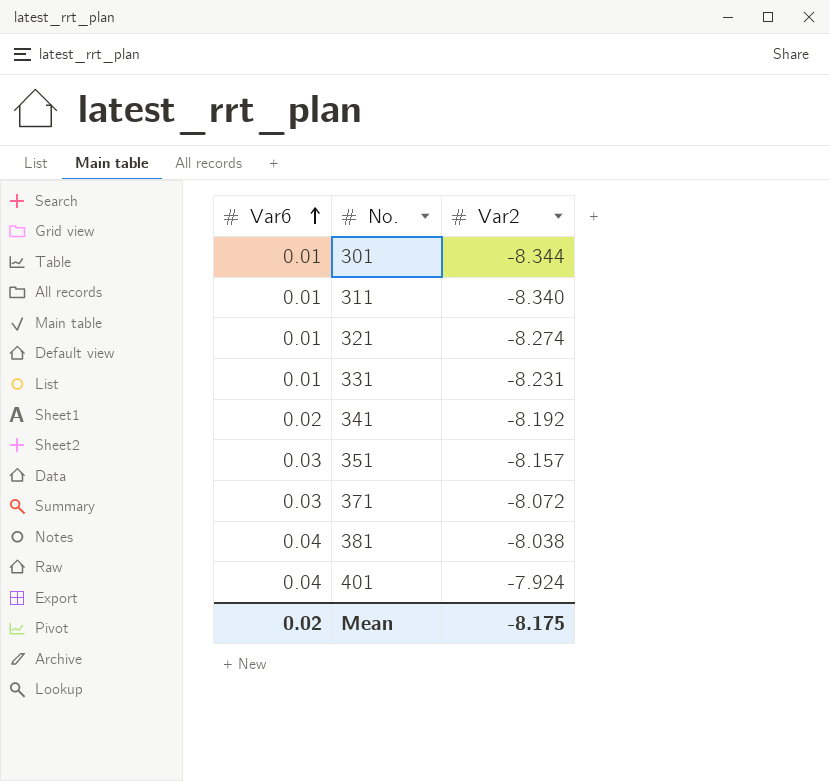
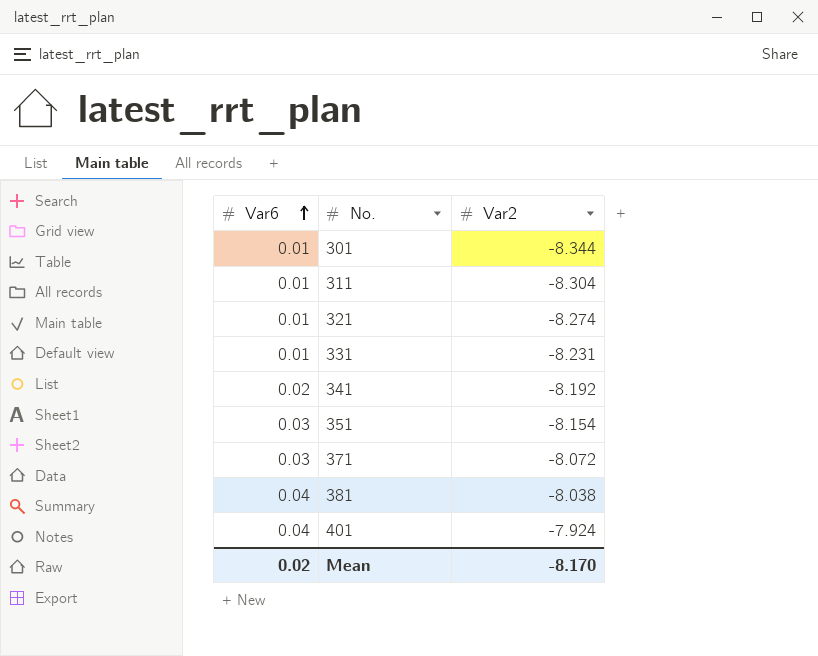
311 | Var2: -8.340 -> -8.304
351 | Var2: -8.157 -> -8.154
Mean | Var2: -8.175 -> -8.170

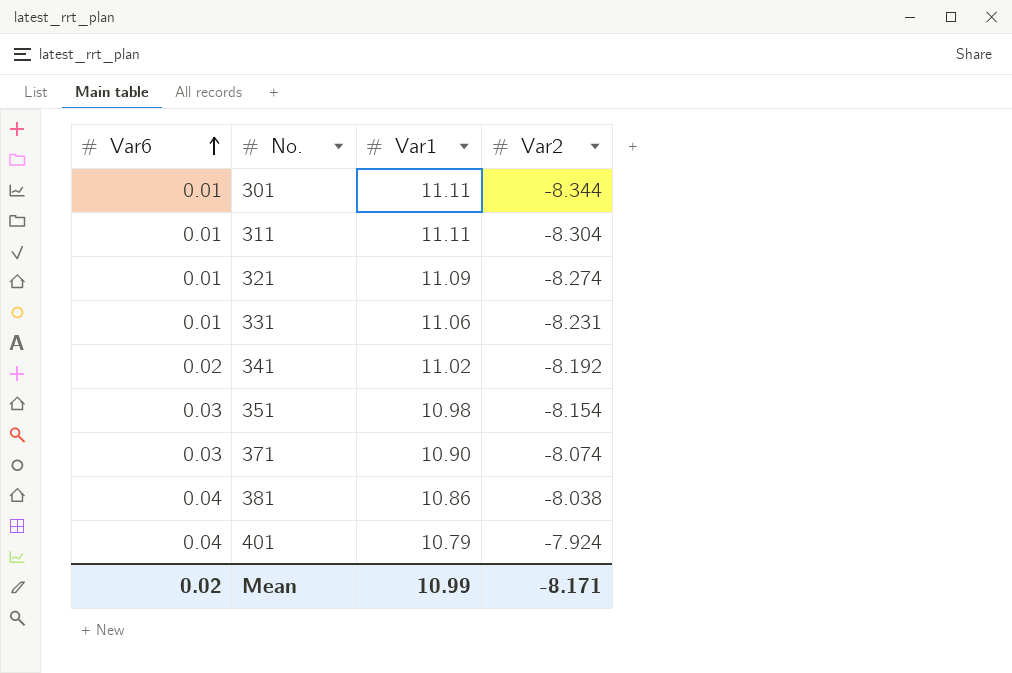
column Var1 | position: none -> 3
371 | Var2: -8.072 -> -8.074
Mean | Var2: -8.170 -> -8.171

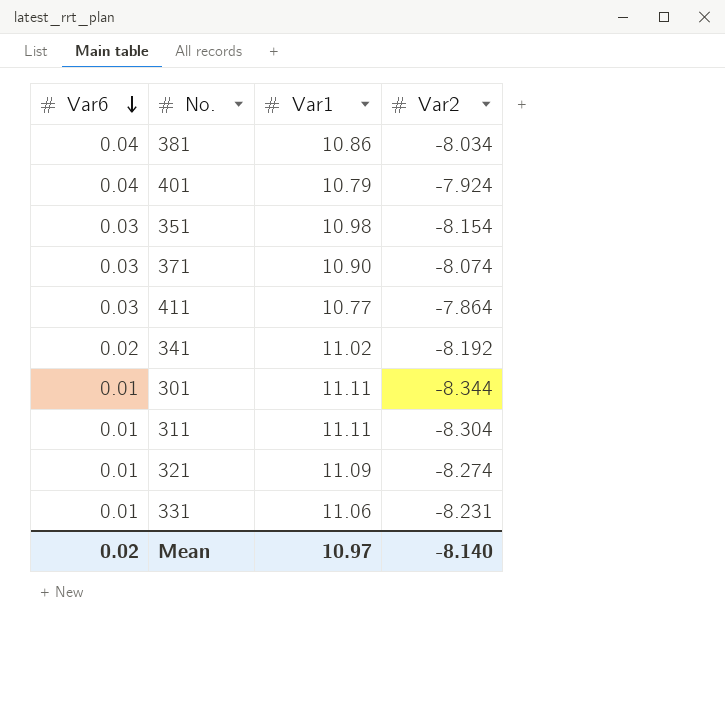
row order: Var6 ascending -> Var6 descending
381 | Var2: -8.038 -> -8.034
row 411: none -> 0.03 | 10.77 | -7.864
Mean | Var1: 10.99 -> 10.97
Mean | Var2: -8.171 -> -8.140

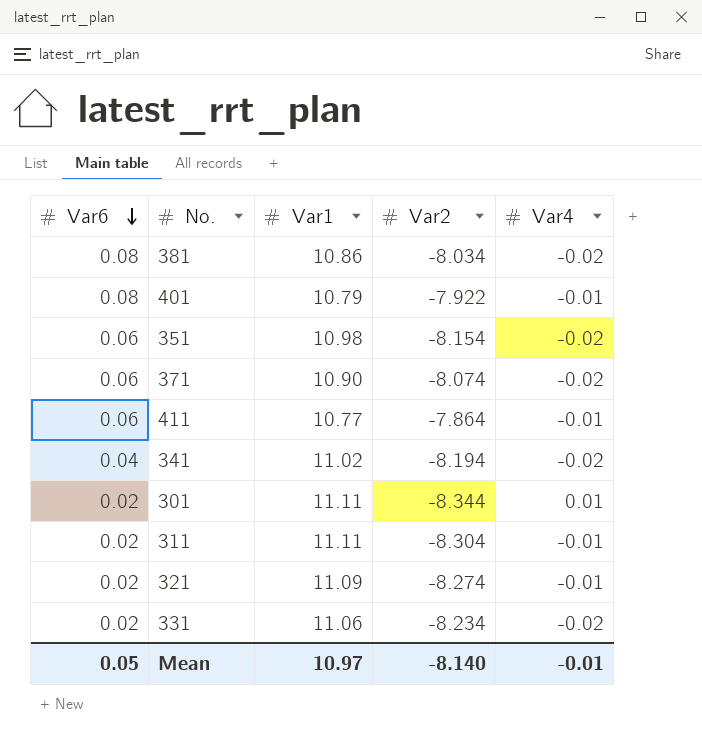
column Var4 | position: none -> 5
381 | Var6: 0.04 -> 0.08
401 | Var6: 0.04 -> 0.08
401 | Var2: -7.924 -> -7.922
351 | Var6: 0.03 -> 0.06
371 | Var6: 0.03 -> 0.06
411 | Var6: 0.03 -> 0.06
341 | Var6: 0.02 -> 0.04
341 | Var2: -8.192 -> -8.194
301 | Var6: 0.01 -> 0.02
311 | Var6: 0.01 -> 0.02
321 | Var6: 0.01 -> 0.02
331 | Var6: 0.01 -> 0.02
331 | Var2: -8.231 -> -8.234
Mean | Var6: 0.02 -> 0.05

